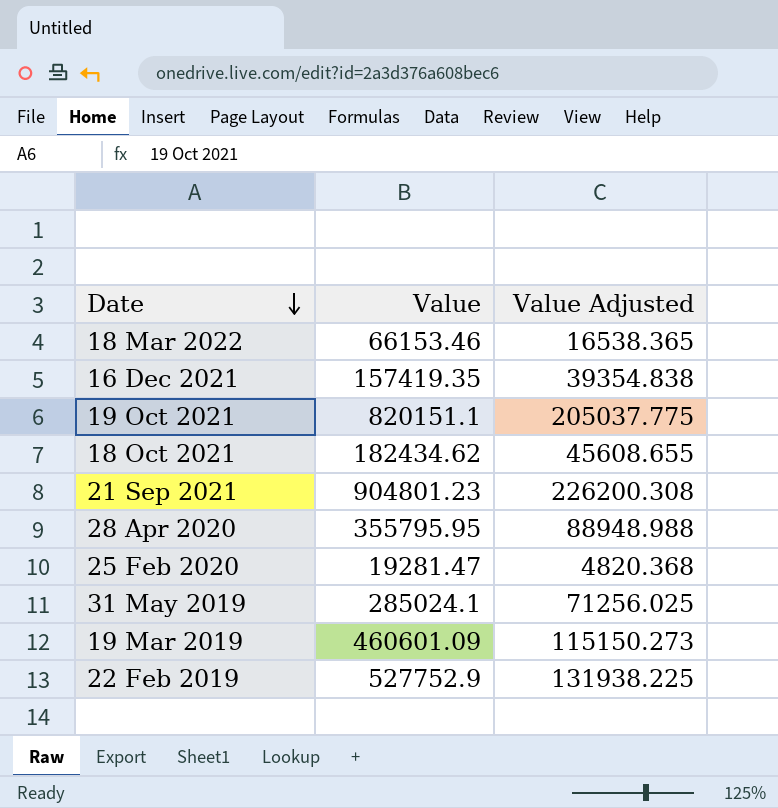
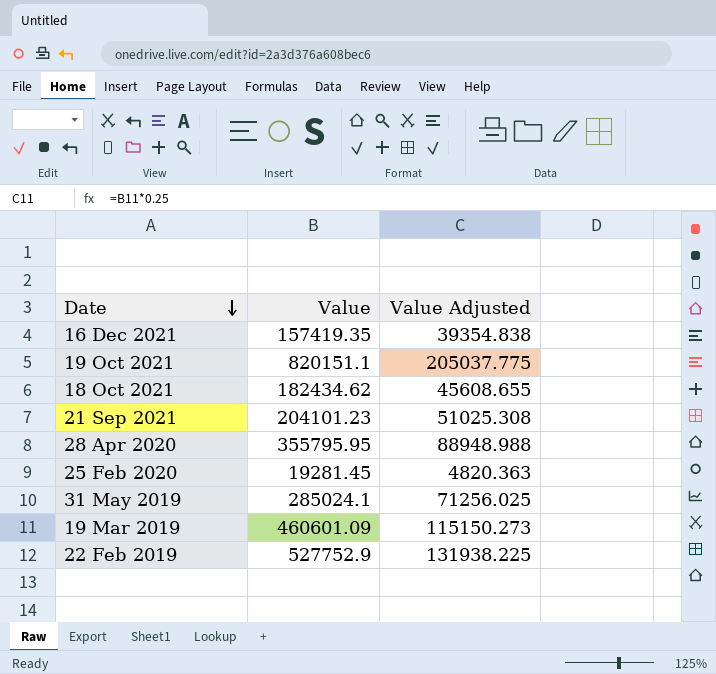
row 18 Mar 2022: 66153.46 | 16538.365 -> none
21 Sep 2021 | Value: 904801.23 -> 204101.23
21 Sep 2021 | Value Adjusted: 226200.308 -> 51025.308
25 Feb 2020 | Value: 19281.47 -> 19281.45
25 Feb 2020 | Value Adjusted: 4820.368 -> 4820.363

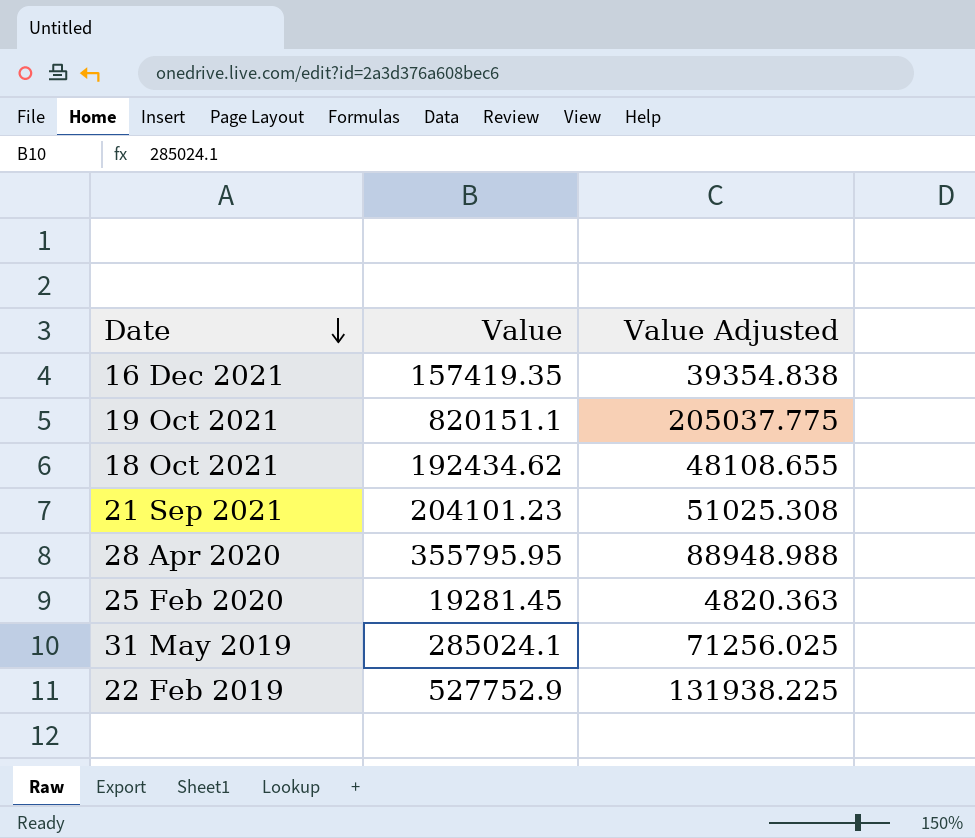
row 19 Mar 2019: 460601.09 | 115150.273 -> none
18 Oct 2021 | Value: 182434.62 -> 192434.62
18 Oct 2021 | Value Adjusted: 45608.655 -> 48108.655

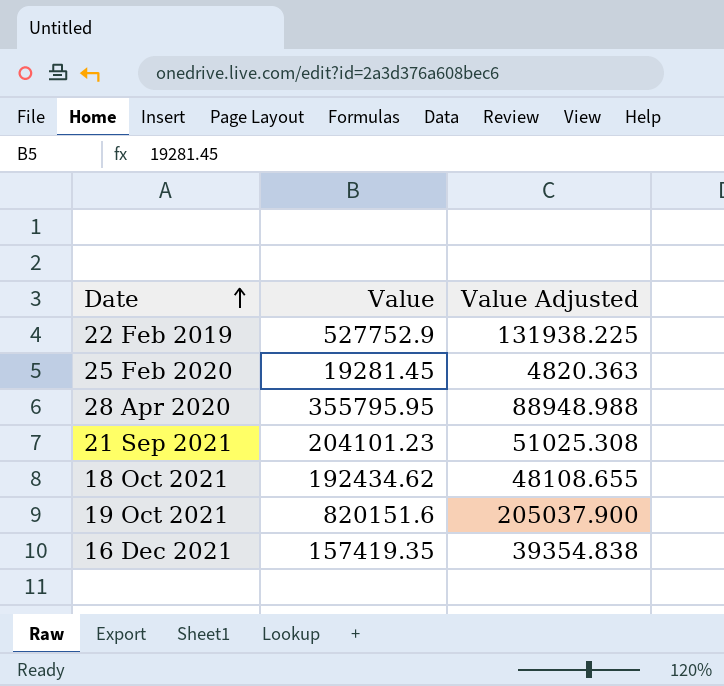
row order: Date descending -> Date ascending
row 31 May 2019: 285024.1 | 71256.025 -> none
19 Oct 2021 | Value: 820151.1 -> 820151.6
19 Oct 2021 | Value Adjusted: 205037.775 -> 205037.900

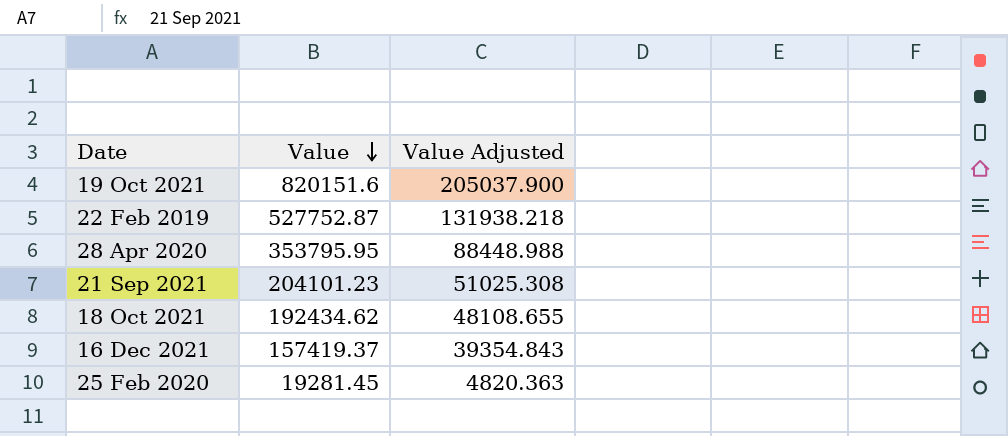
row order: Date ascending -> Value descending
22 Feb 2019 | Value: 527752.9 -> 527752.87
22 Feb 2019 | Value Adjusted: 131938.225 -> 131938.218
28 Apr 2020 | Value: 355795.95 -> 353795.95
28 Apr 2020 | Value Adjusted: 88948.988 -> 88448.988
16 Dec 2021 | Value: 157419.35 -> 157419.37
16 Dec 2021 | Value Adjusted: 39354.838 -> 39354.843

